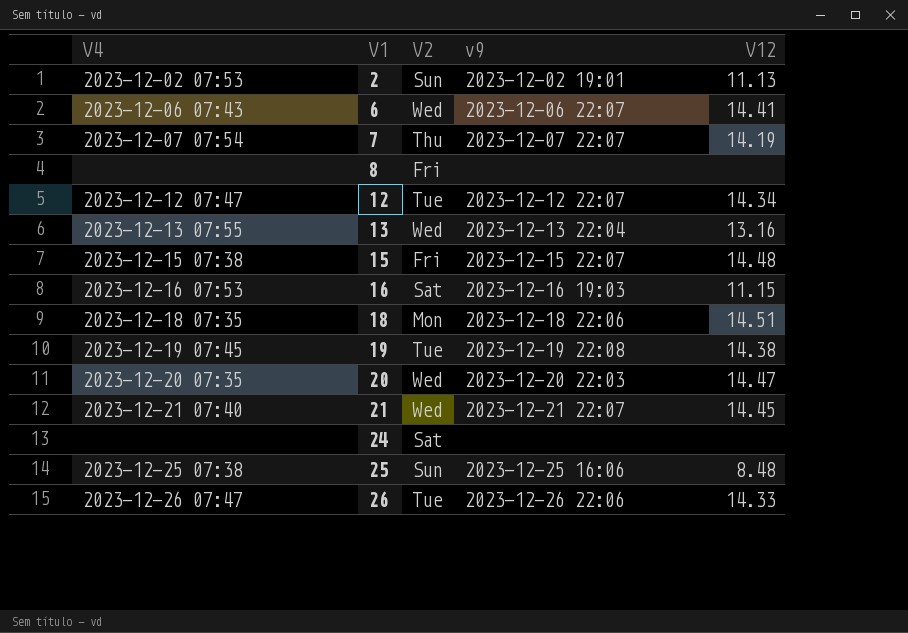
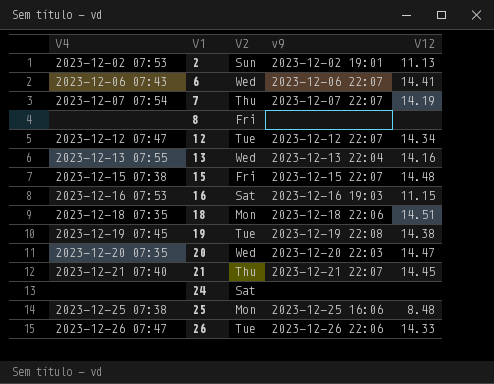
13 | V12: 13.16 -> 14.16
21 | V2: Wed -> Thu
25 | V2: Sun -> Mon

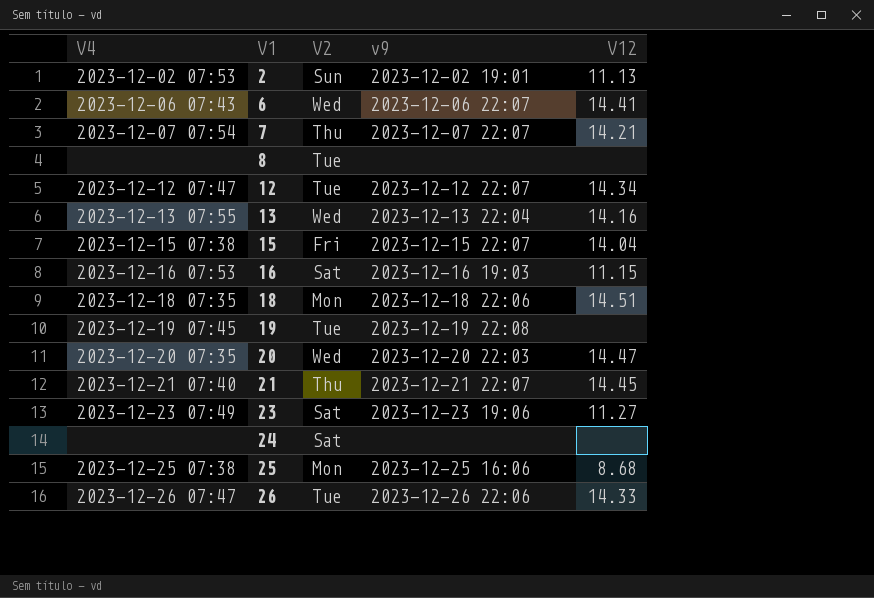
7 | V12: 14.19 -> 14.21
8 | V2: Fri -> Tue
15 | V12: 14.48 -> 14.04
19 | V12: 14.38 -> none
row 23: none -> 2023-12-23 07:49 | Sat | 2023-12-23 19:06 | 11.27
25 | V12: 8.48 -> 8.68

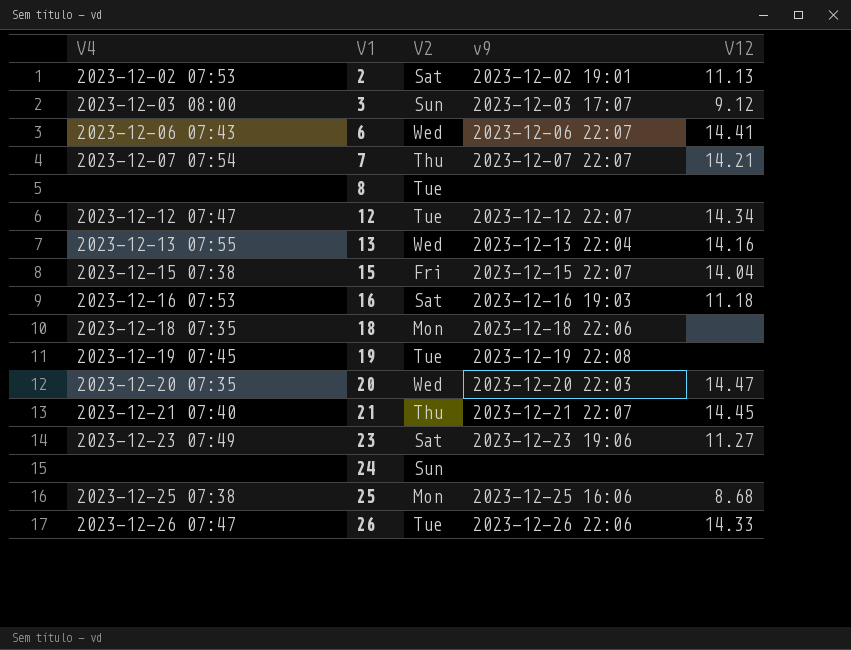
2 | V2: Sun -> Sat
row 3: none -> 2023-12-03 08:00 | Sun | 2023-12-03 17:07 | 9.12
16 | V12: 11.15 -> 11.18
18 | V12: 14.51 -> none
24 | V2: Sat -> Sun

